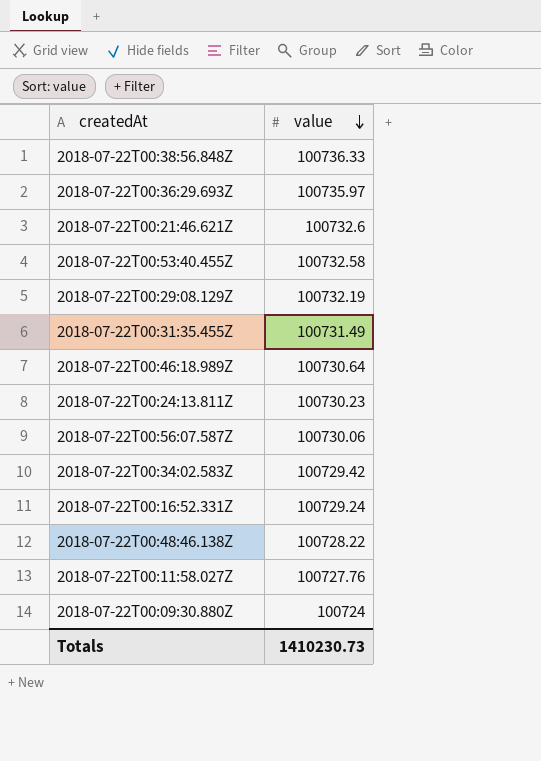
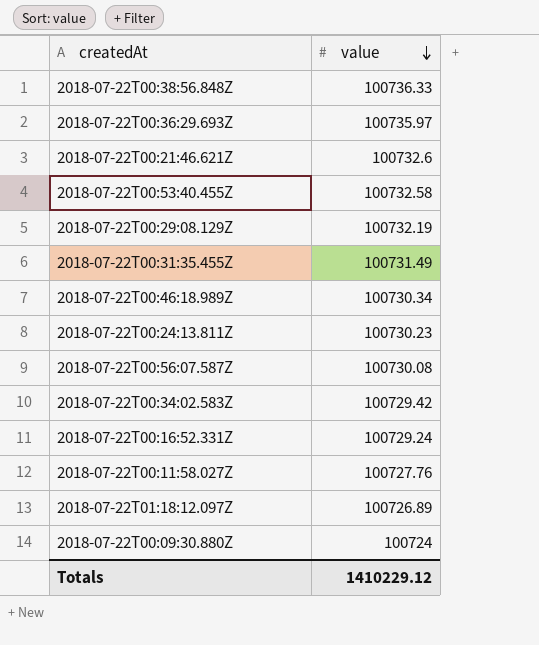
row 2018-07-22T00:48:46.138Z: 100728.22 -> none
2018-07-22T00:46:18.989Z | value: 100730.64 -> 100730.34
2018-07-22T00:56:07.587Z | value: 100730.06 -> 100730.08
row 2018-07-22T01:18:12.097Z: none -> 100726.89
Totals | value: 1410230.73 -> 1410229.12

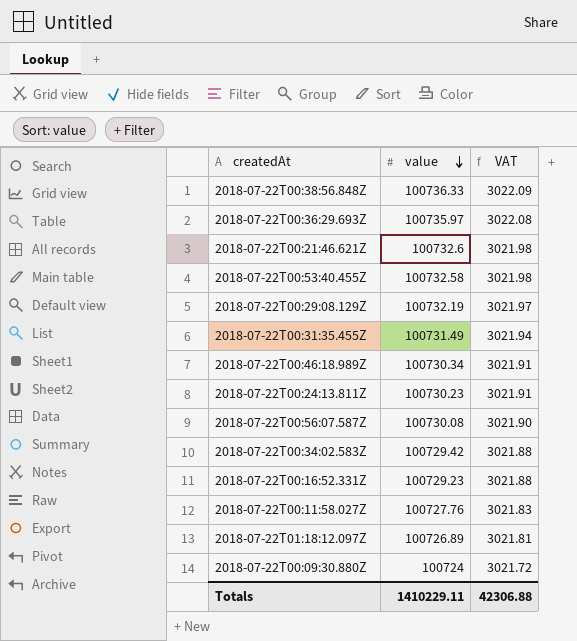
column VAT | formula: none -> [value] * 0.03
2018-07-22T00:16:52.331Z | value: 100729.24 -> 100729.23
Totals | value: 1410229.12 -> 1410229.11

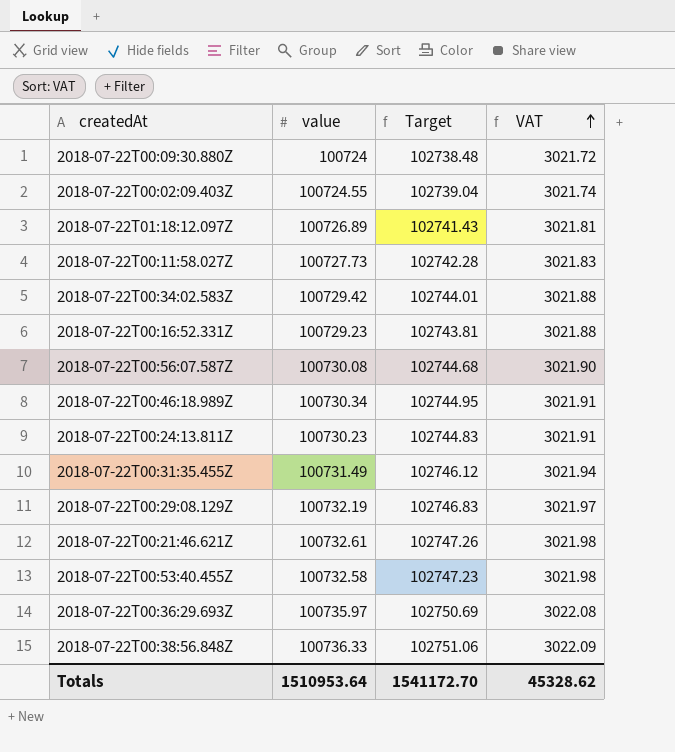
row order: value descending -> VAT ascending
column Target | formula: none -> [value] * 1.02
row 2018-07-22T00:02:09.403Z: none -> 100724.55 | 102739.04 | 3021.74
2018-07-22T00:11:58.027Z | value: 100727.76 -> 100727.73
2018-07-22T00:21:46.621Z | value: 100732.6 -> 100732.61
Totals | value: 1410229.11 -> 1510953.64
Totals | VAT: 42306.88 -> 45328.62

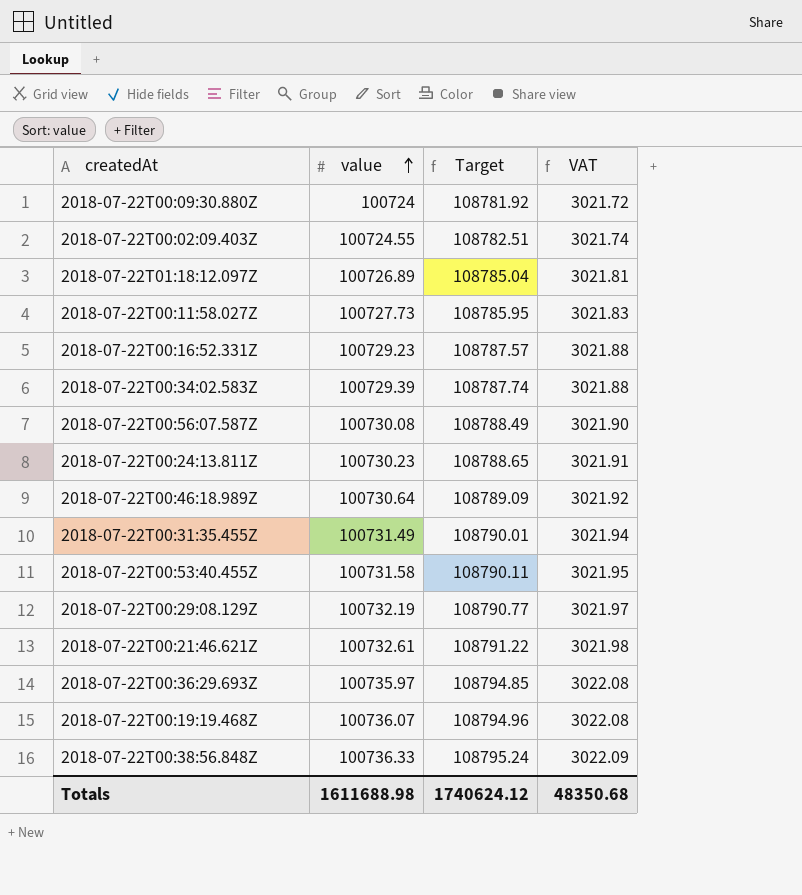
row order: VAT ascending -> value ascending
column Target | formula: [value] * 1.02 -> [value] * 1.08
2018-07-22T00:34:02.583Z | value: 100729.42 -> 100729.39
2018-07-22T00:46:18.989Z | value: 100730.34 -> 100730.64
2018-07-22T00:46:18.989Z | VAT: 3021.91 -> 3021.92
2018-07-22T00:53:40.455Z | value: 100732.58 -> 100731.58
2018-07-22T00:53:40.455Z | VAT: 3021.98 -> 3021.95
row 2018-07-22T00:19:19.468Z: none -> 100736.07 | 108794.96 | 3022.08
Totals | value: 1510953.64 -> 1611688.98
Totals | Target: 1541172.70 -> 1740624.12
Totals | VAT: 45328.62 -> 48350.68

